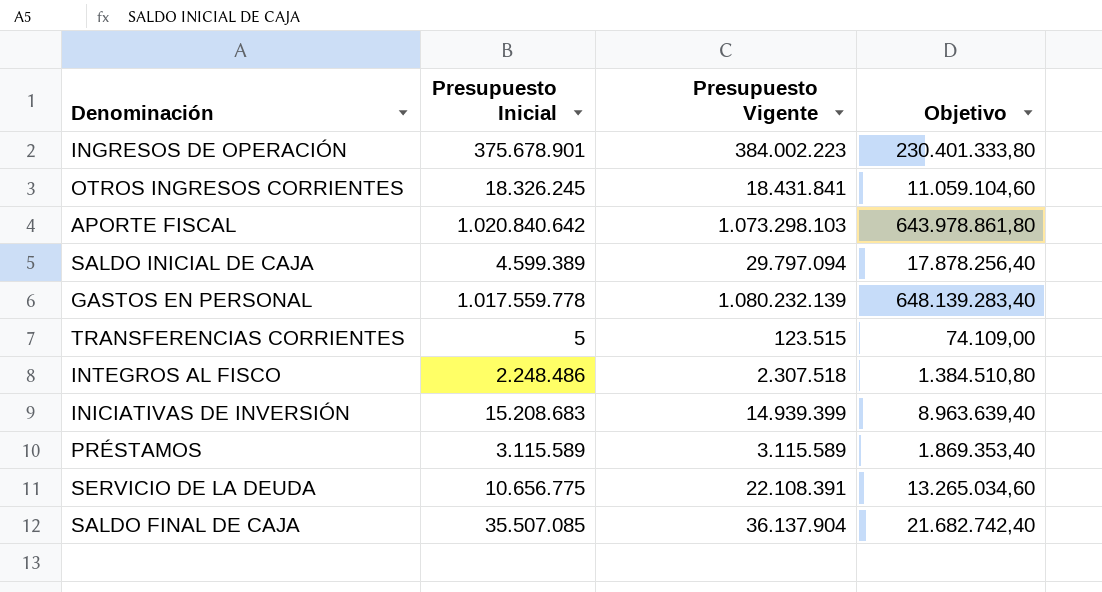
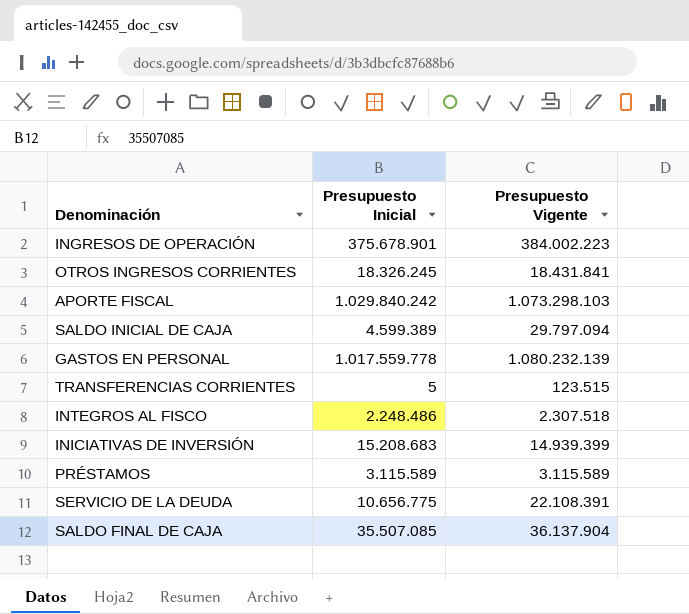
column Objetivo | formula: [Presupuesto Vigente] * 0,6 -> none
APORTE FISCAL | Presupuesto Inicial: 1.020.840.642 -> 1.029.840.242

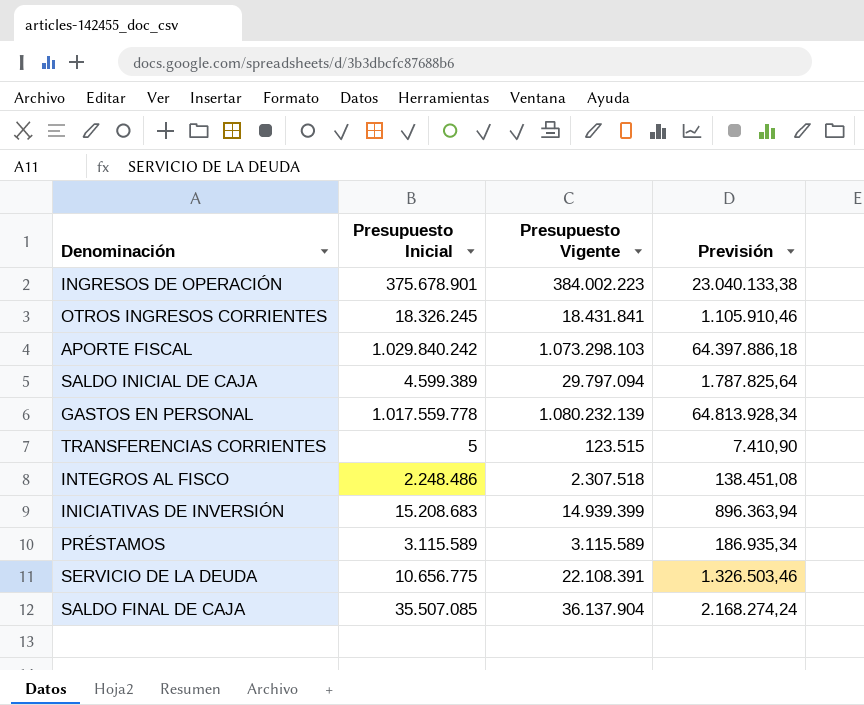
column Previsión | formula: none -> [Presupuesto Vigente] * 0,06

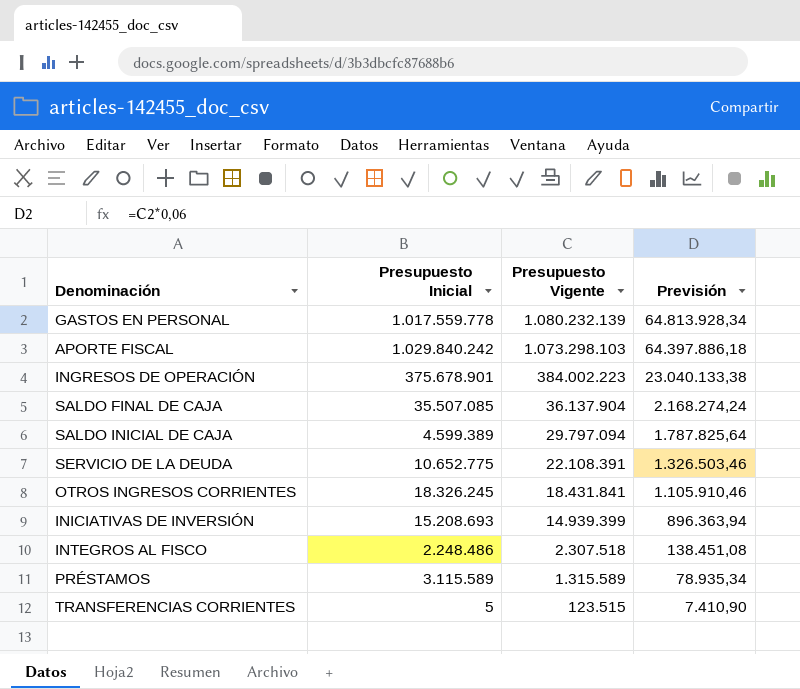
row order: none -> Presupuesto Vigente descending
SERVICIO DE LA DEUDA | Presupuesto Inicial: 10.656.775 -> 10.652.775
INICIATIVAS DE INVERSIÓN | Presupuesto Inicial: 15.208.683 -> 15.208.693
PRÉSTAMOS | Presupuesto Vigente: 3.115.589 -> 1.315.589
PRÉSTAMOS | Previsión: 186.935,34 -> 78.935,34

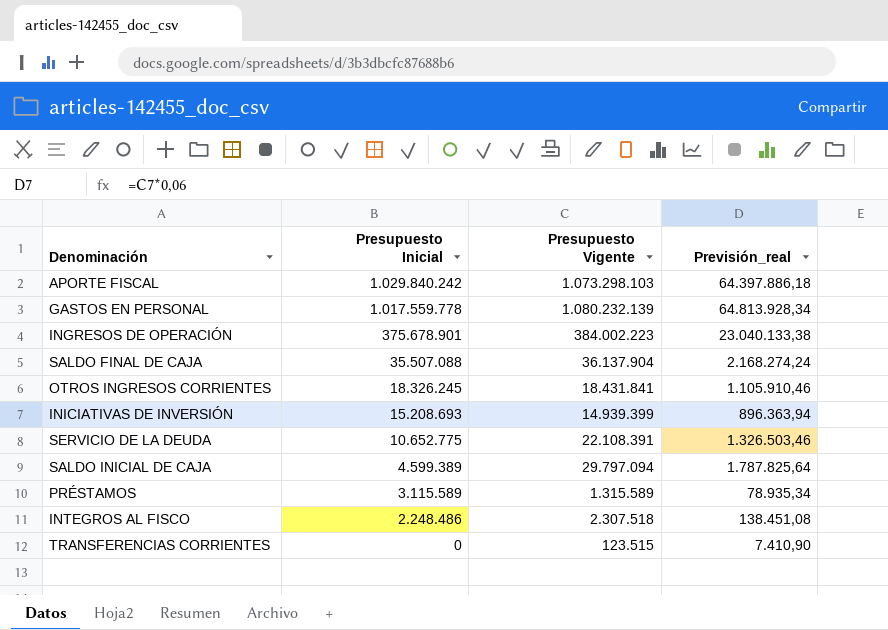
row order: Presupuesto Vigente descending -> Presupuesto Inicial descending
column name: Previsión -> Previsión_real
SALDO FINAL DE CAJA | Presupuesto Inicial: 35.507.085 -> 35.507.088
TRANSFERENCIAS CORRIENTES | Presupuesto Inicial: 5 -> 0

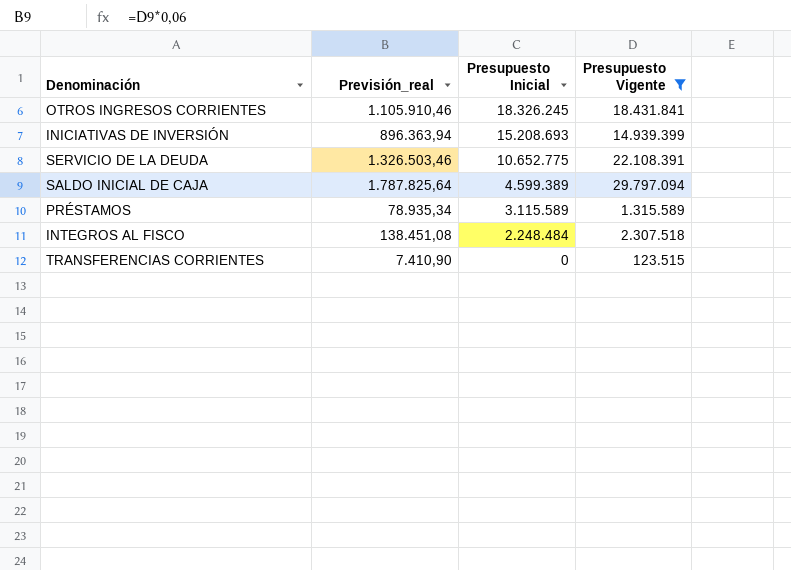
filter: none -> Presupuesto Vigente <= 29.797.094
column Previsión_real | position: 4 -> 2
INTEGROS AL FISCO | Presupuesto Inicial: 2.248.486 -> 2.248.484

